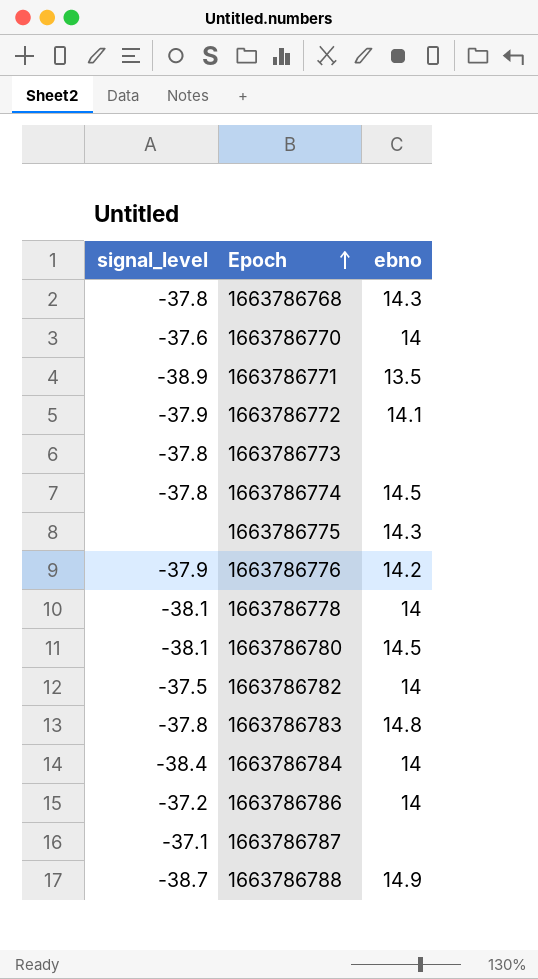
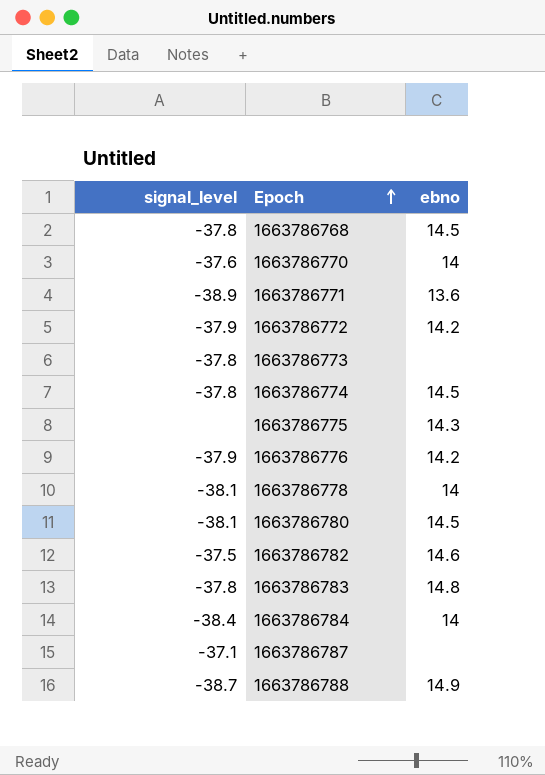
row 1663786786: -37.2 | 14 -> none
1663786768 | ebno: 14.3 -> 14.5
1663786771 | ebno: 13.5 -> 13.6
1663786772 | ebno: 14.1 -> 14.2
1663786782 | ebno: 14 -> 14.6

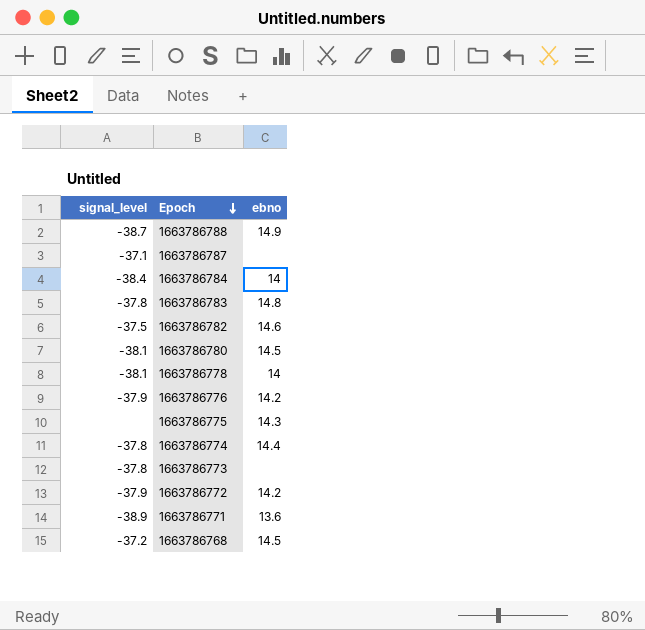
row order: Epoch ascending -> Epoch descending
row 1663786770: -37.6 | 14 -> none
1663786774 | ebno: 14.5 -> 14.4
1663786768 | signal_level: -37.8 -> -37.2

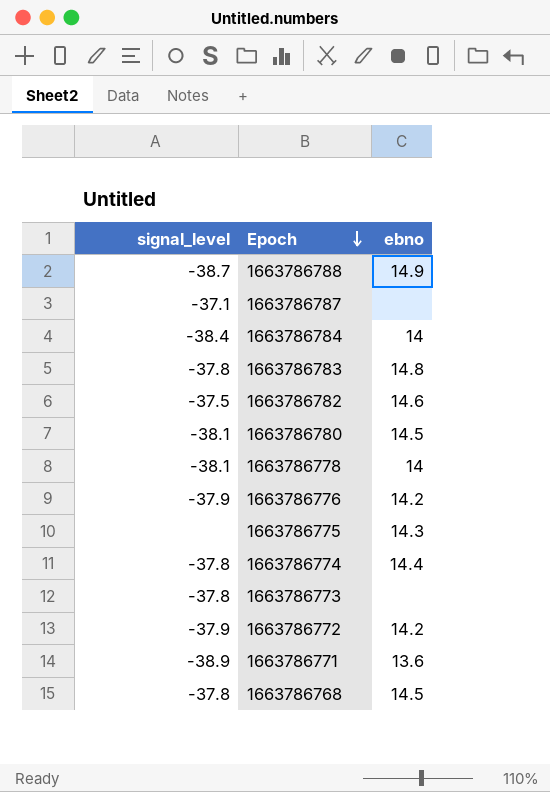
1663786768 | signal_level: -37.2 -> -37.8

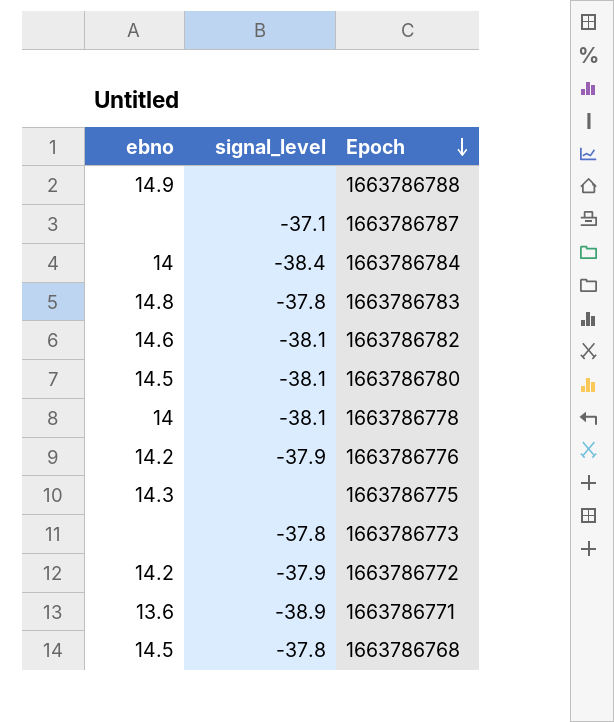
column ebno | position: 3 -> 1
row 1663786774: -37.8 | 14.4 -> none
1663786788 | signal_level: -38.7 -> none
1663786782 | signal_level: -37.5 -> -38.1

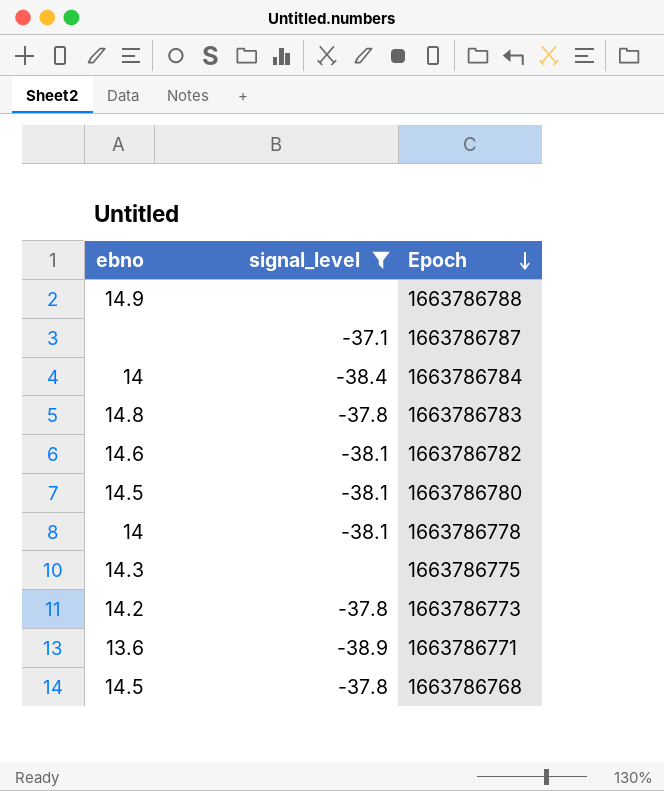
filter: none -> signal_level != -37.9
1663786773 | ebno: none -> 14.2

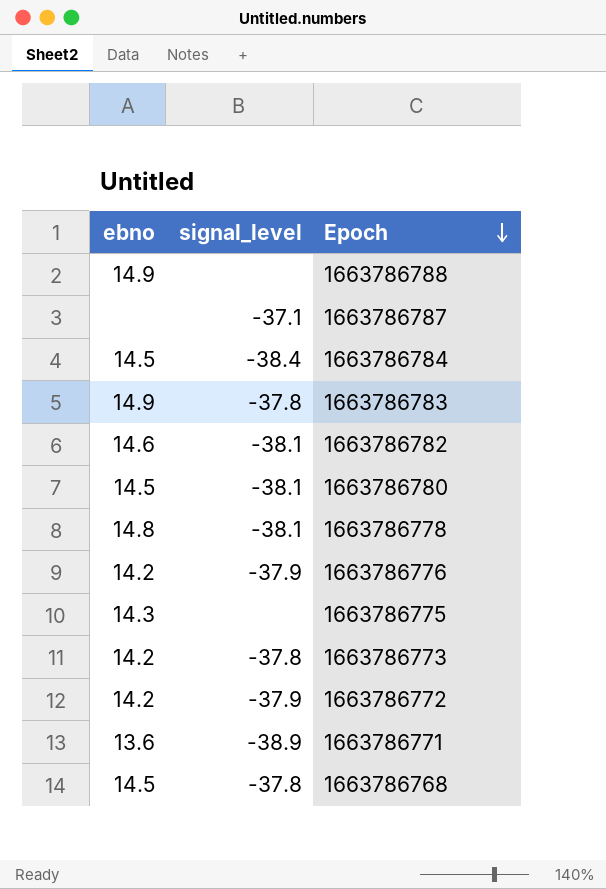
filter: signal_level != -37.9 -> none
1663786784 | ebno: 14 -> 14.5
1663786783 | ebno: 14.8 -> 14.9
1663786778 | ebno: 14 -> 14.8

